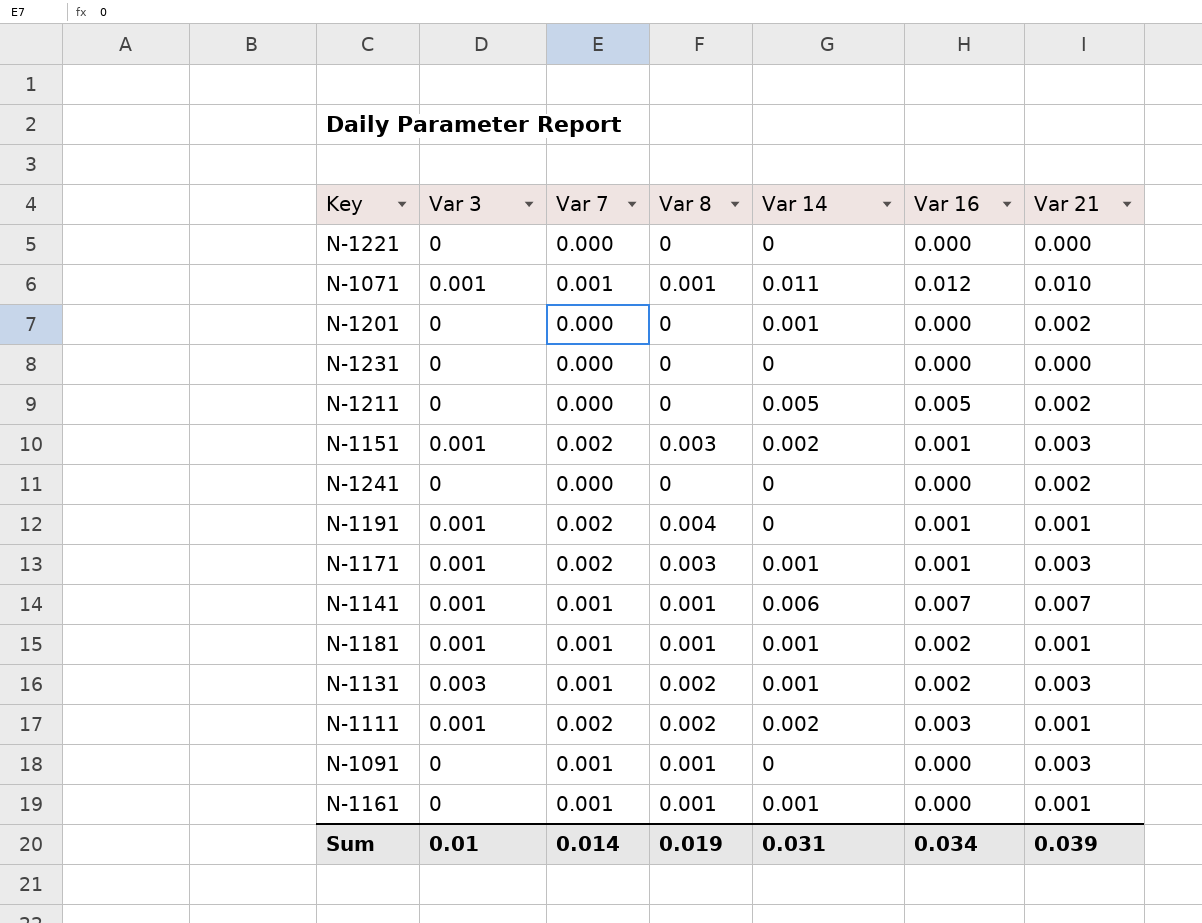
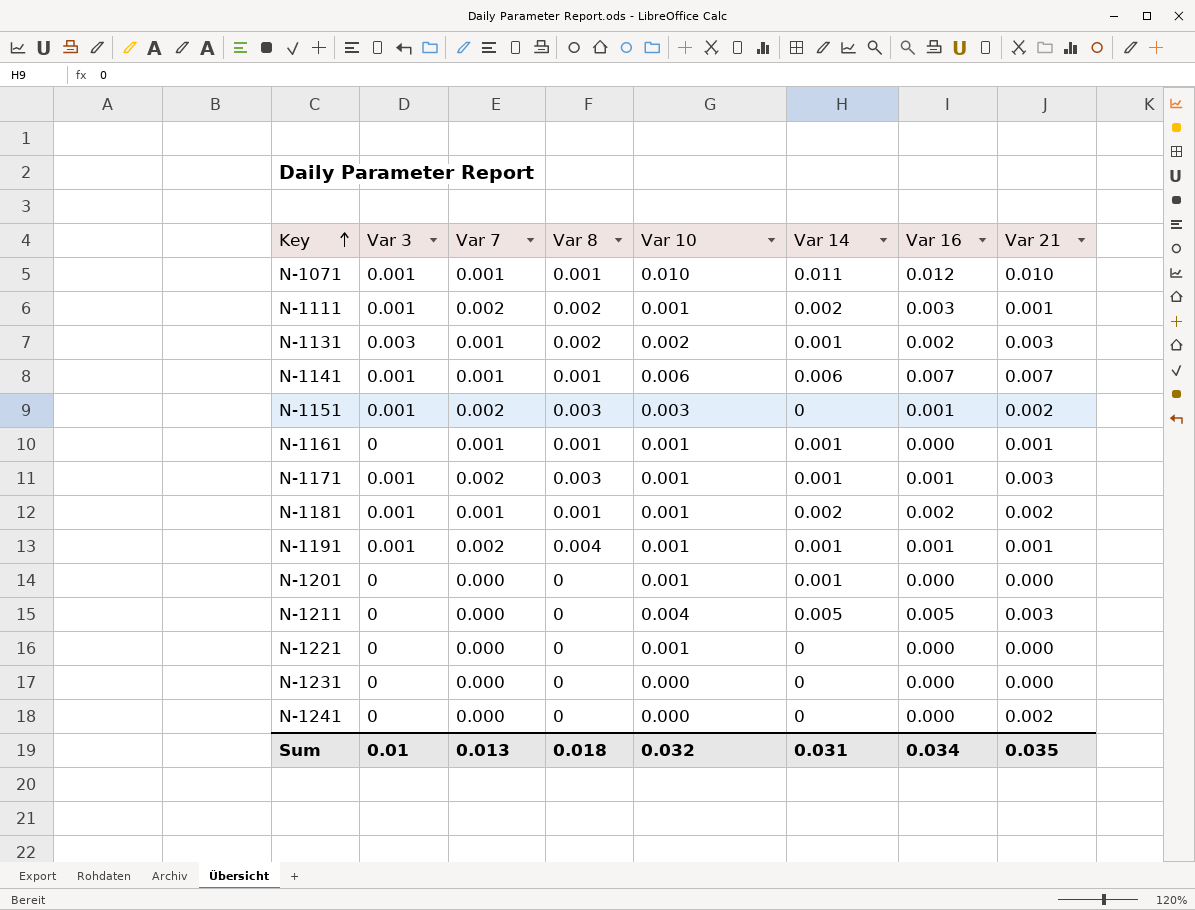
row order: none -> Key ascending
column Var 10 | position: none -> 5
row N-1091: 0 | 0.001 | 0.001 | 0 | 0.000 | 0.003 -> none
N-1151 | Var 14: 0.002 -> 0
N-1151 | Var 21: 0.003 -> 0.002
N-1181 | Var 14: 0.001 -> 0.002
N-1181 | Var 21: 0.001 -> 0.002
N-1191 | Var 14: 0 -> 0.001
N-1201 | Var 21: 0.002 -> 0.000
N-1211 | Var 21: 0.002 -> 0.003
Sum | Var 7: 0.014 -> 0.013
Sum | Var 8: 0.019 -> 0.018
Sum | Var 21: 0.039 -> 0.035

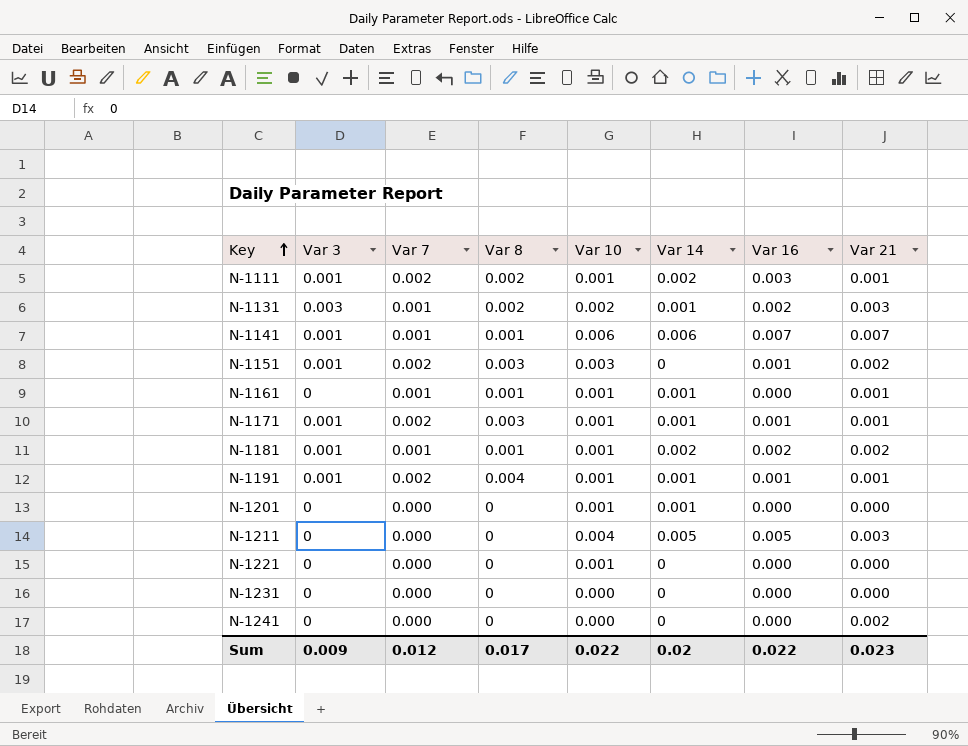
row N-1071: 0.001 | 0.001 | 0.001 | 0.010 | 0.011 | 0.012 | 0.010 -> none
N-1171 | Var 21: 0.003 -> 0.001
Sum | Var 3: 0.01 -> 0.009
Sum | Var 7: 0.013 -> 0.012
Sum | Var 8: 0.018 -> 0.017
Sum | Var 10: 0.032 -> 0.022
Sum | Var 14: 0.031 -> 0.02
Sum | Var 16: 0.034 -> 0.022
Sum | Var 21: 0.035 -> 0.023

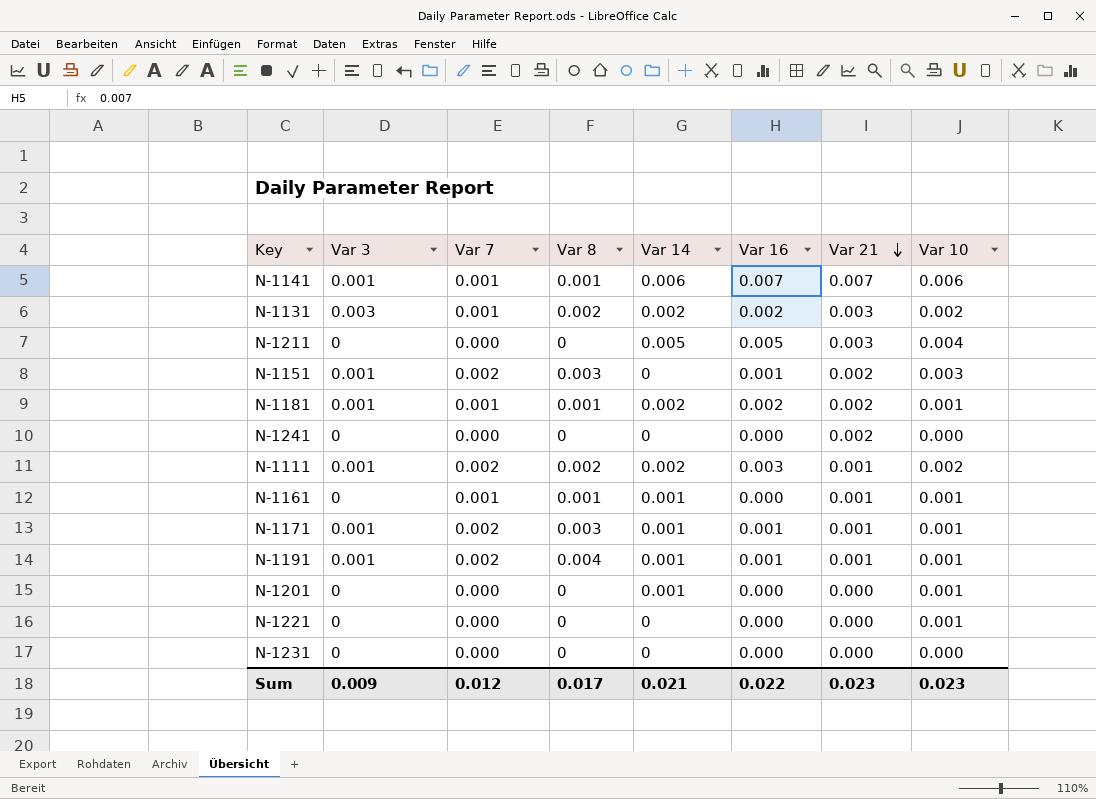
row order: Key ascending -> Var 21 descending
column Var 10 | position: 5 -> 8
N-1131 | Var 14: 0.001 -> 0.002
N-1111 | Var 10: 0.001 -> 0.002
Sum | Var 14: 0.02 -> 0.021
Sum | Var 10: 0.022 -> 0.023

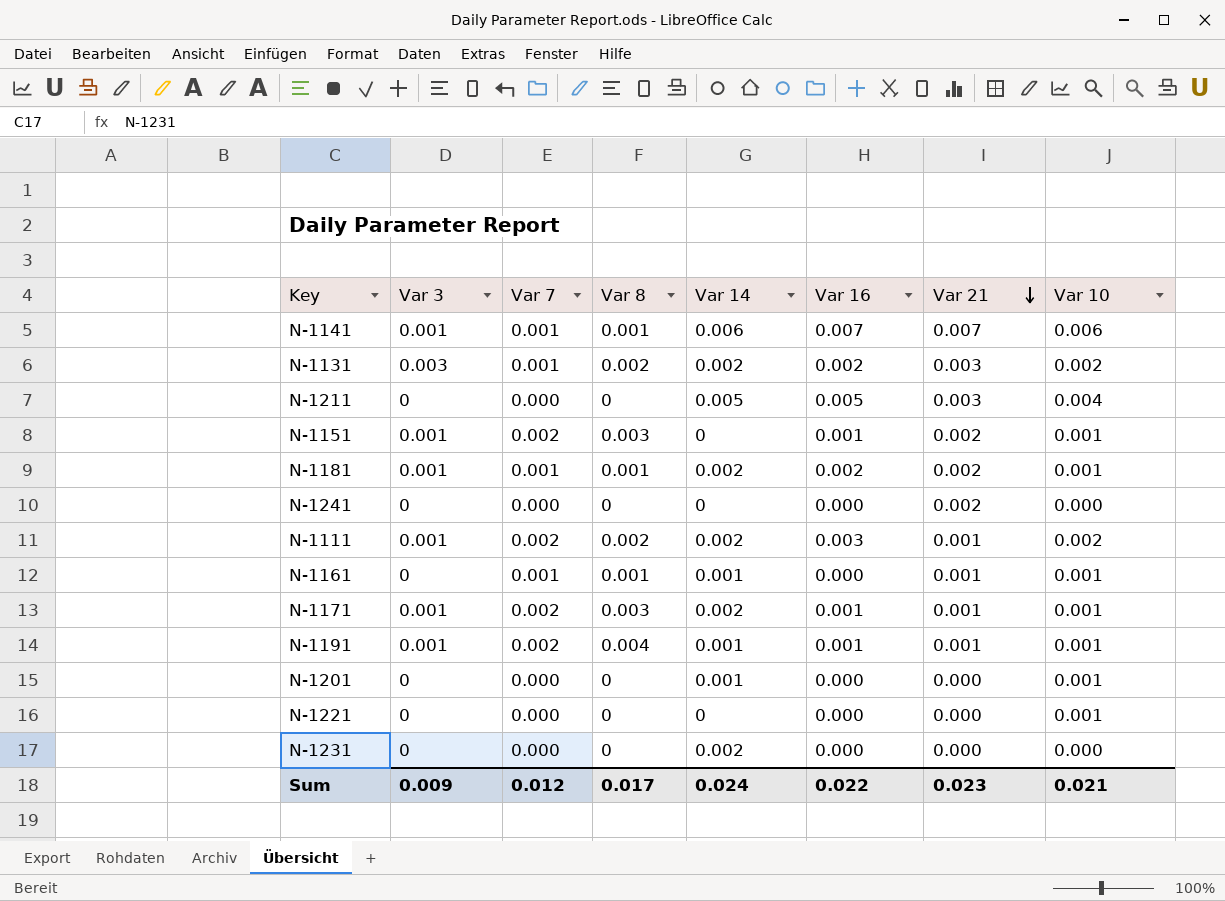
N-1151 | Var 10: 0.003 -> 0.001
N-1171 | Var 14: 0.001 -> 0.002
N-1231 | Var 14: 0 -> 0.002
Sum | Var 14: 0.021 -> 0.024
Sum | Var 10: 0.023 -> 0.021

